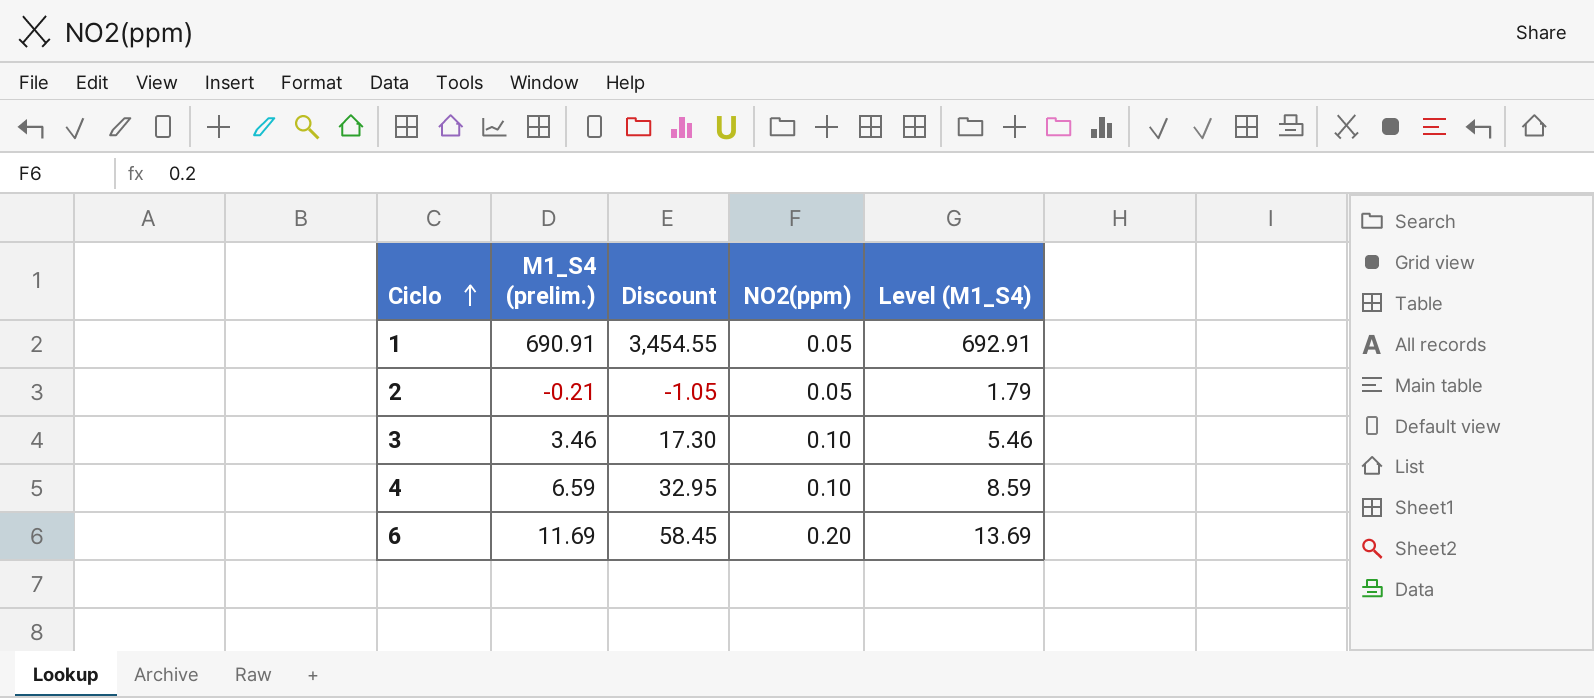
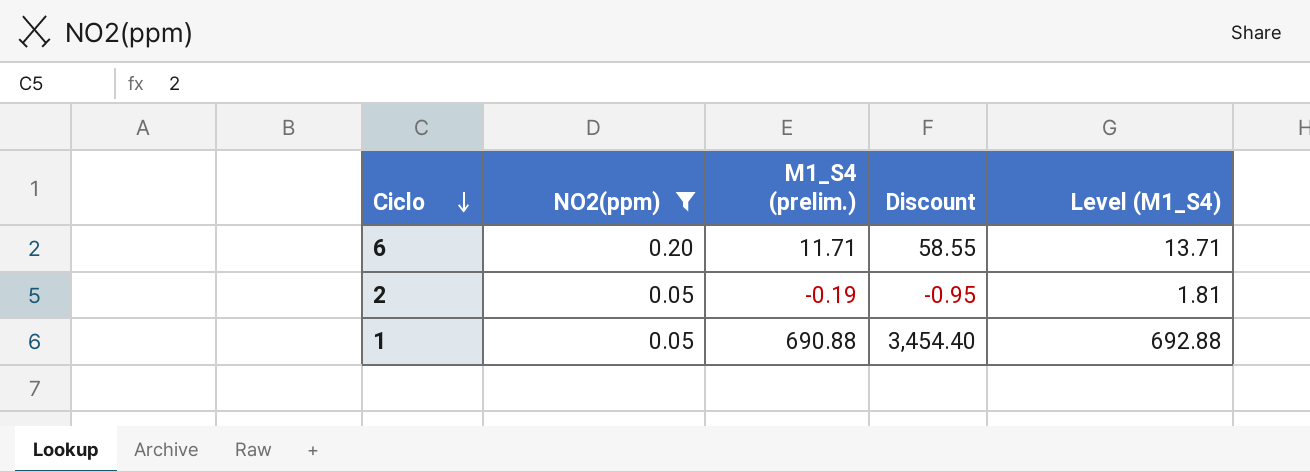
filter: none -> NO2(ppm) != 0.10
row order: Ciclo ascending -> Ciclo descending
column NO2(ppm) | position: 4 -> 2
6 | M1_S4 (prelim.): 11.69 -> 11.71
6 | Discount: 58.45 -> 58.55
6 | Level (M1_S4): 13.69 -> 13.71
2 | M1_S4 (prelim.): -0.21 -> -0.19
2 | Discount: -1.05 -> -0.95
2 | Level (M1_S4): 1.79 -> 1.81
1 | M1_S4 (prelim.): 690.91 -> 690.88
1 | Discount: 3,454.55 -> 3,454.40
1 | Level (M1_S4): 692.91 -> 692.88

